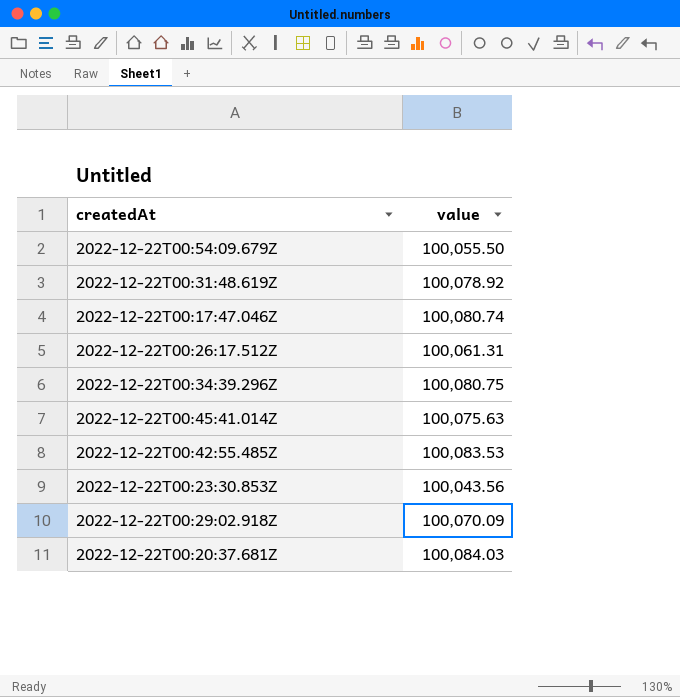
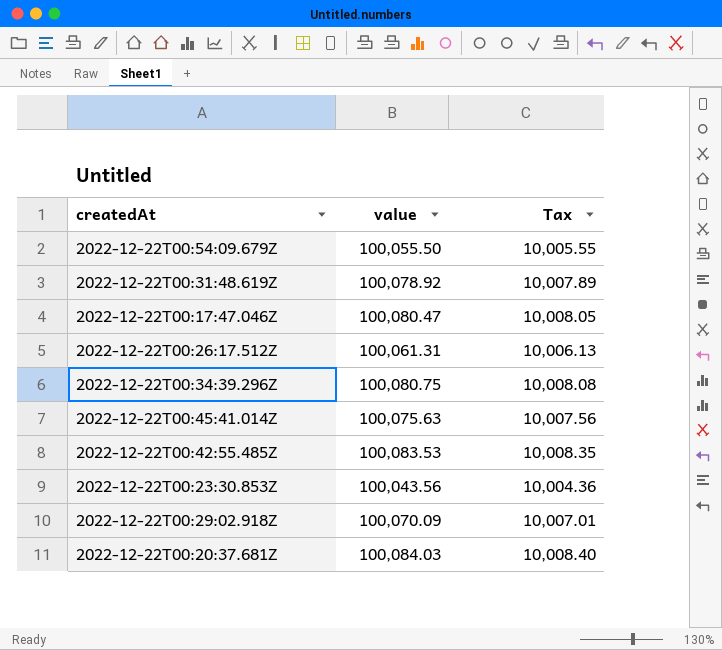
column Tax | formula: none -> [value] * 0.1
2022-12-22T00:17:47.046Z | value: 100,080.74 -> 100,080.47

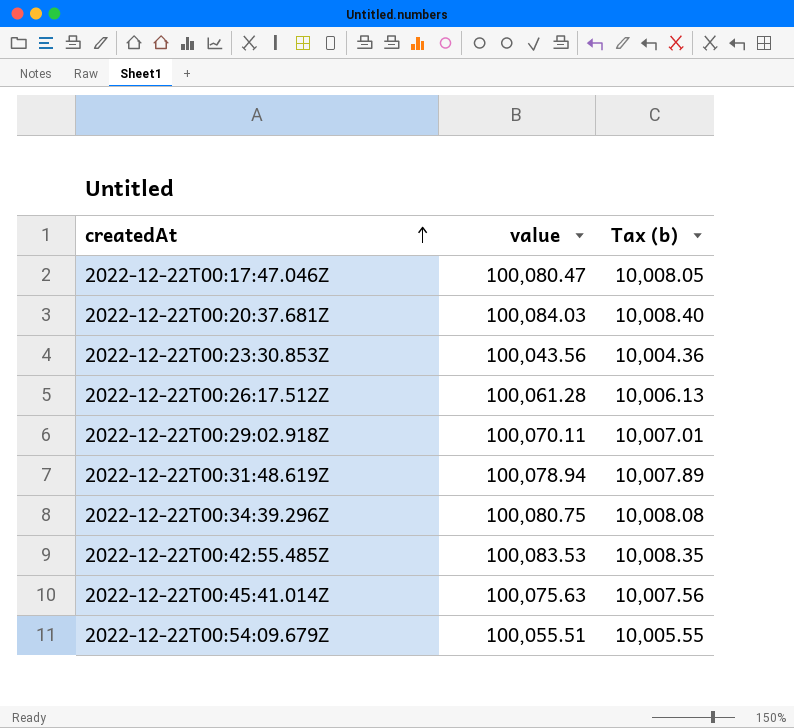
row order: none -> createdAt ascending
column name: Tax -> Tax (b)
2022-12-22T00:26:17.512Z | value: 100,061.31 -> 100,061.28
2022-12-22T00:29:02.918Z | value: 100,070.09 -> 100,070.11
2022-12-22T00:31:48.619Z | value: 100,078.92 -> 100,078.94
2022-12-22T00:54:09.679Z | value: 100,055.50 -> 100,055.51

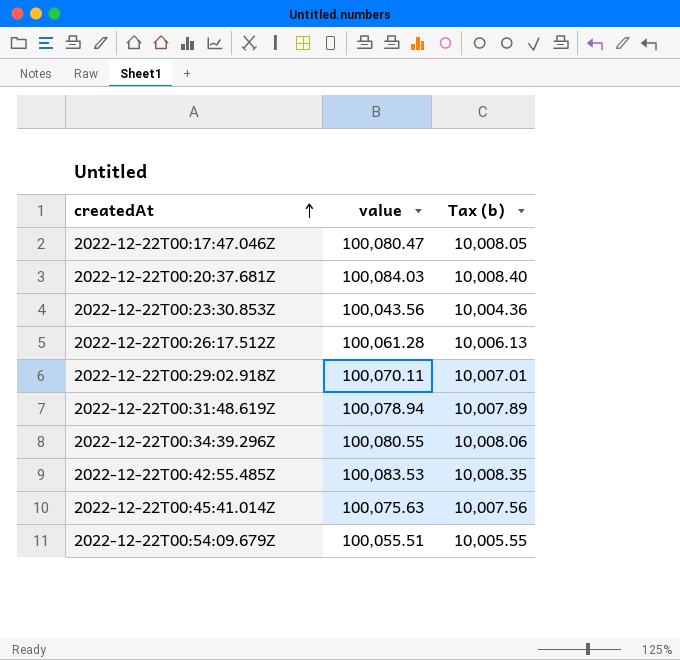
2022-12-22T00:34:39.296Z | value: 100,080.75 -> 100,080.55
2022-12-22T00:34:39.296Z | Tax (b): 10,008.08 -> 10,008.06

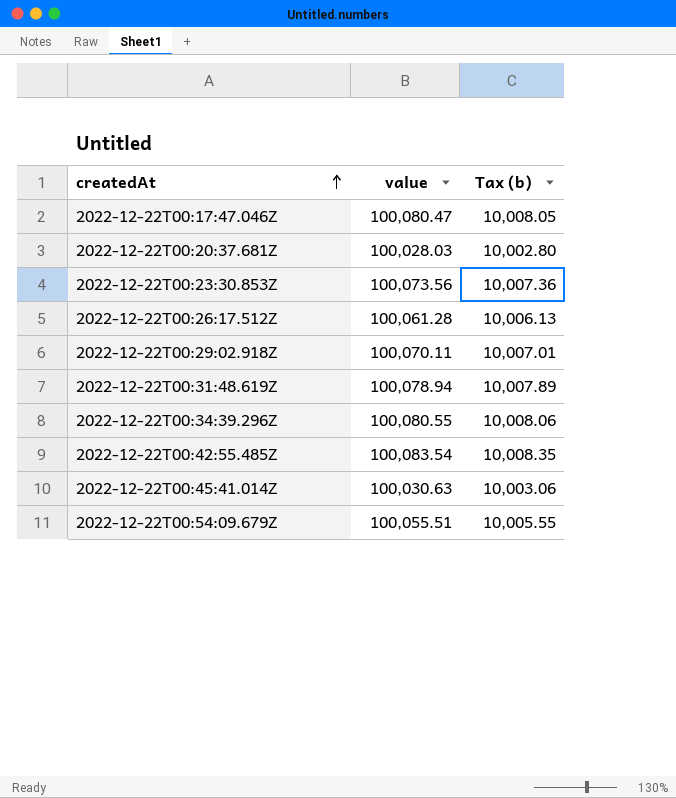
2022-12-22T00:20:37.681Z | value: 100,084.03 -> 100,028.03
2022-12-22T00:20:37.681Z | Tax (b): 10,008.40 -> 10,002.80
2022-12-22T00:23:30.853Z | value: 100,043.56 -> 100,073.56
2022-12-22T00:23:30.853Z | Tax (b): 10,004.36 -> 10,007.36
2022-12-22T00:42:55.485Z | value: 100,083.53 -> 100,083.54
2022-12-22T00:45:41.014Z | value: 100,075.63 -> 100,030.63
2022-12-22T00:45:41.014Z | Tax (b): 10,007.56 -> 10,003.06

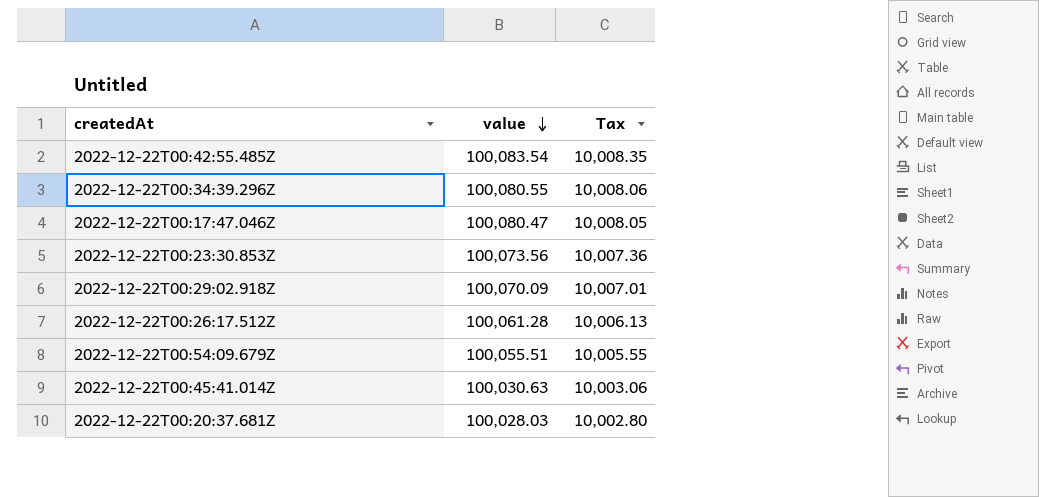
row order: createdAt ascending -> value descending
column name: Tax (b) -> Tax
row 2022-12-22T00:31:48.619Z: 100,078.94 | 10,007.89 -> none
2022-12-22T00:29:02.918Z | value: 100,070.11 -> 100,070.09

